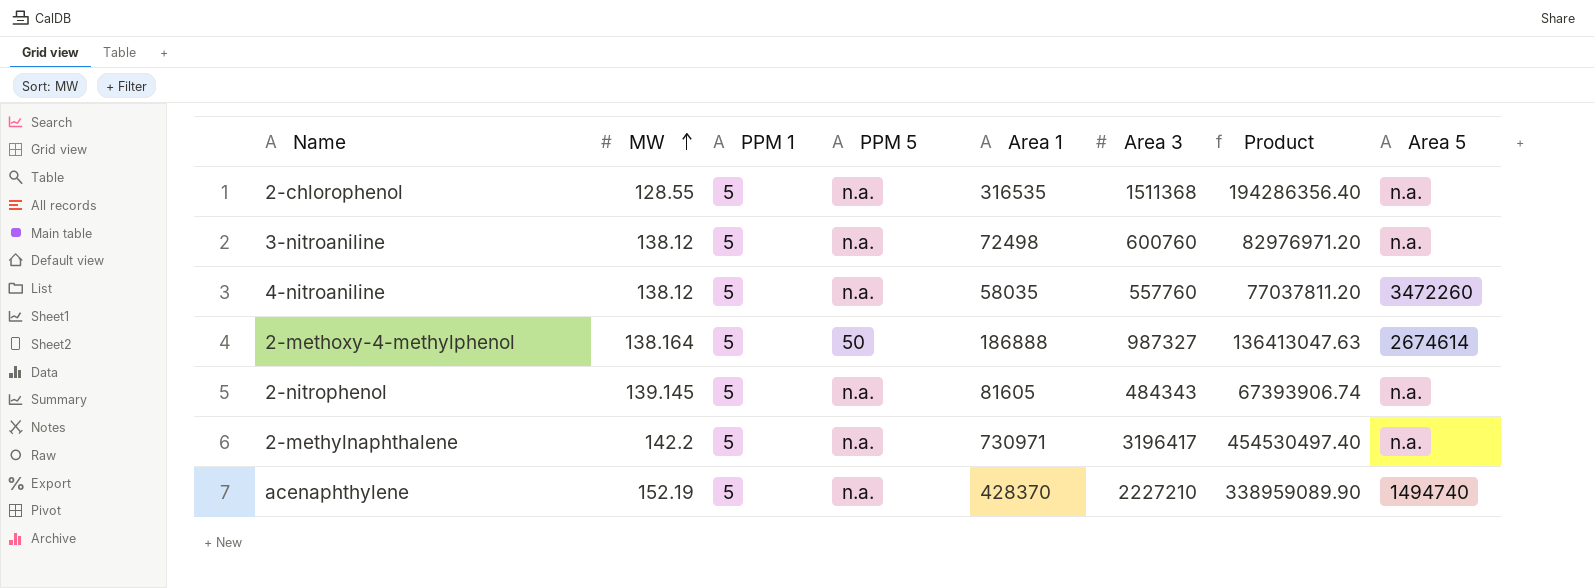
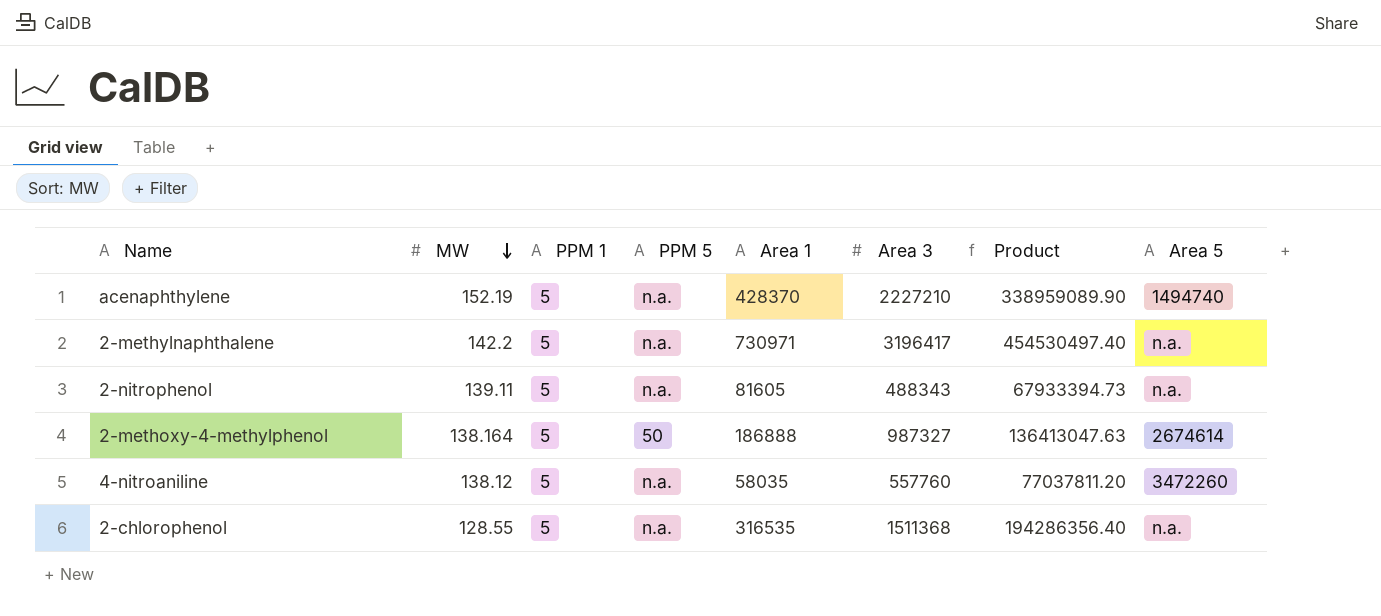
row order: MW ascending -> MW descending
row 3-nitroaniline: 138.12 | 5 | n.a. | 72498 | 600760 | 82976971.20 | n.a. -> none
2-nitrophenol | MW: 139.145 -> 139.11
2-nitrophenol | Area 3: 484343 -> 488343
2-nitrophenol | Product: 67393906.74 -> 67933394.73

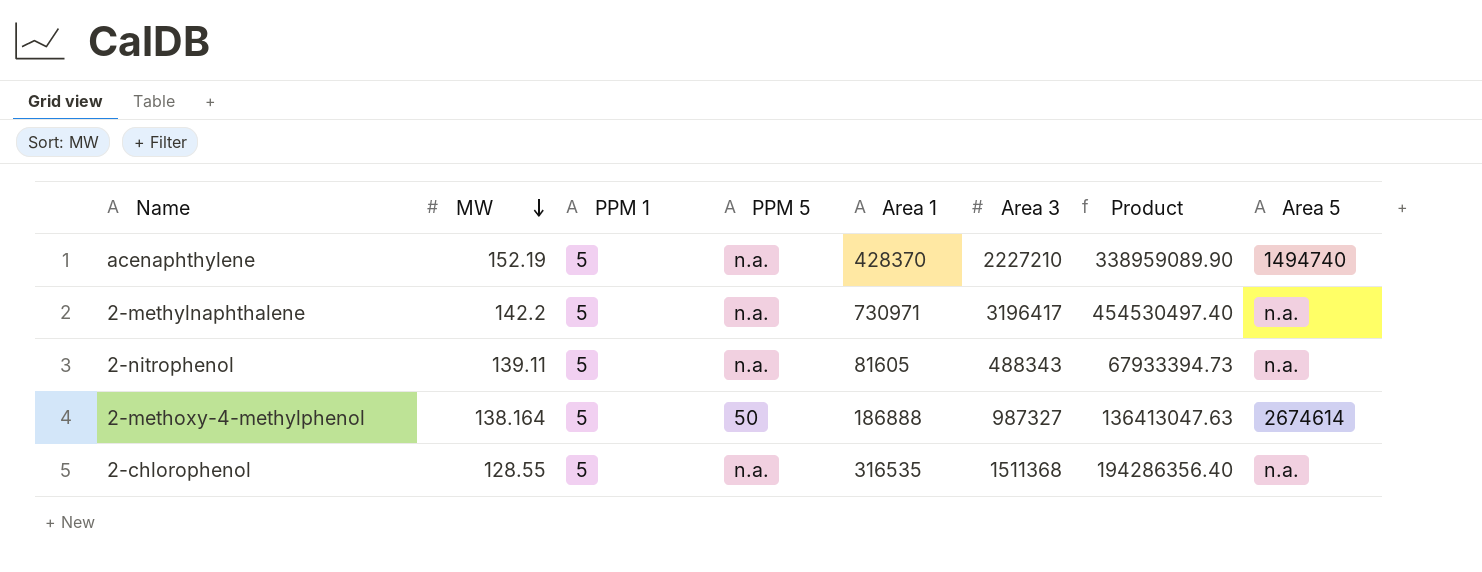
row 4-nitroaniline: 138.12 | 5 | n.a. | 58035 | 557760 | 77037811.20 | 3472260 -> none

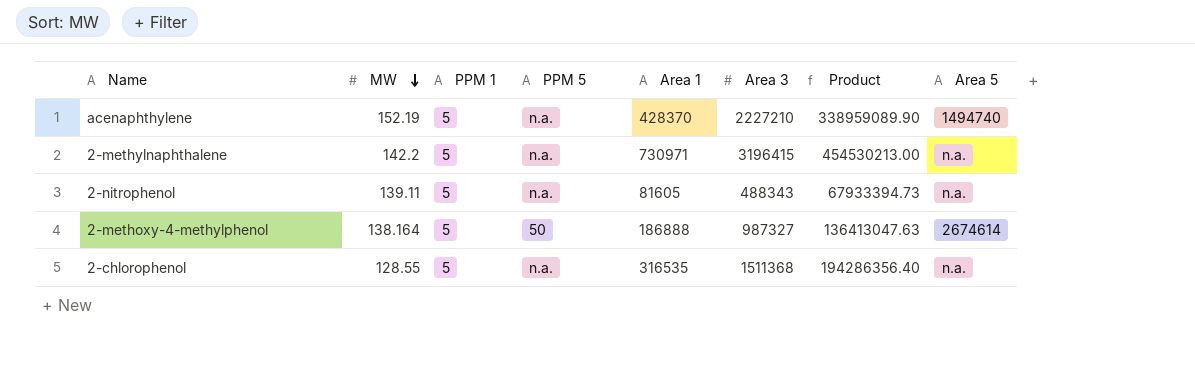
2-methylnaphthalene | Area 3: 3196417 -> 3196415
2-methylnaphthalene | Product: 454530497.40 -> 454530213.00

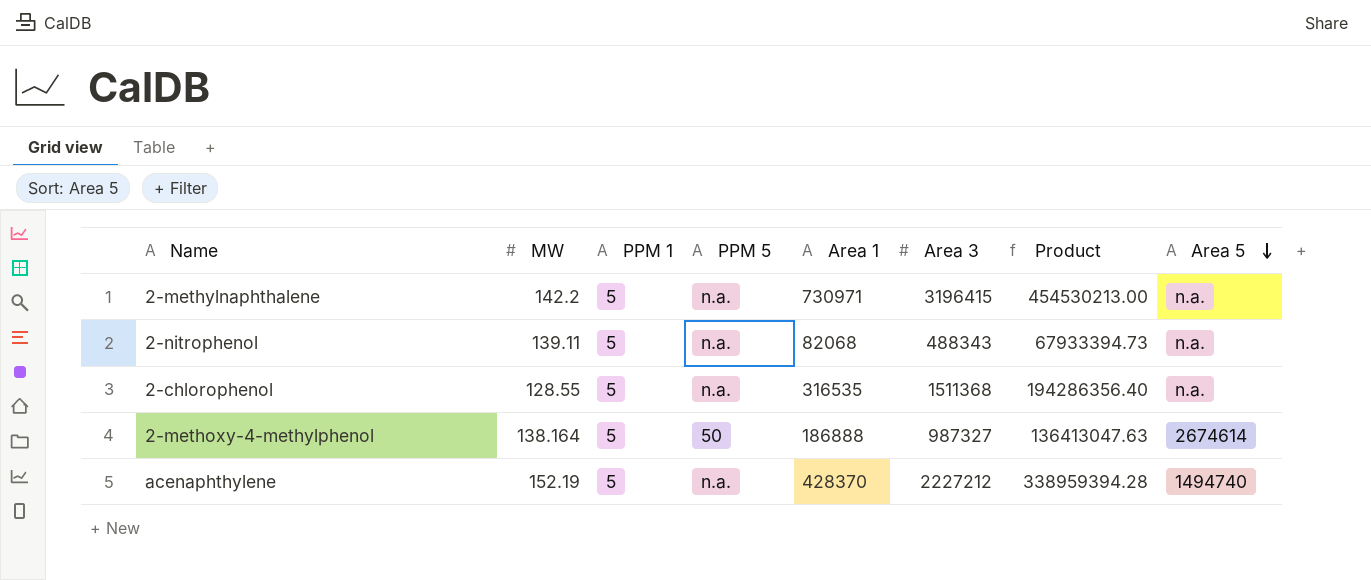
row order: MW descending -> Area 5 descending
2-nitrophenol | Area 1: 81605 -> 82068
acenaphthylene | Area 3: 2227210 -> 2227212
acenaphthylene | Product: 338959089.90 -> 338959394.28

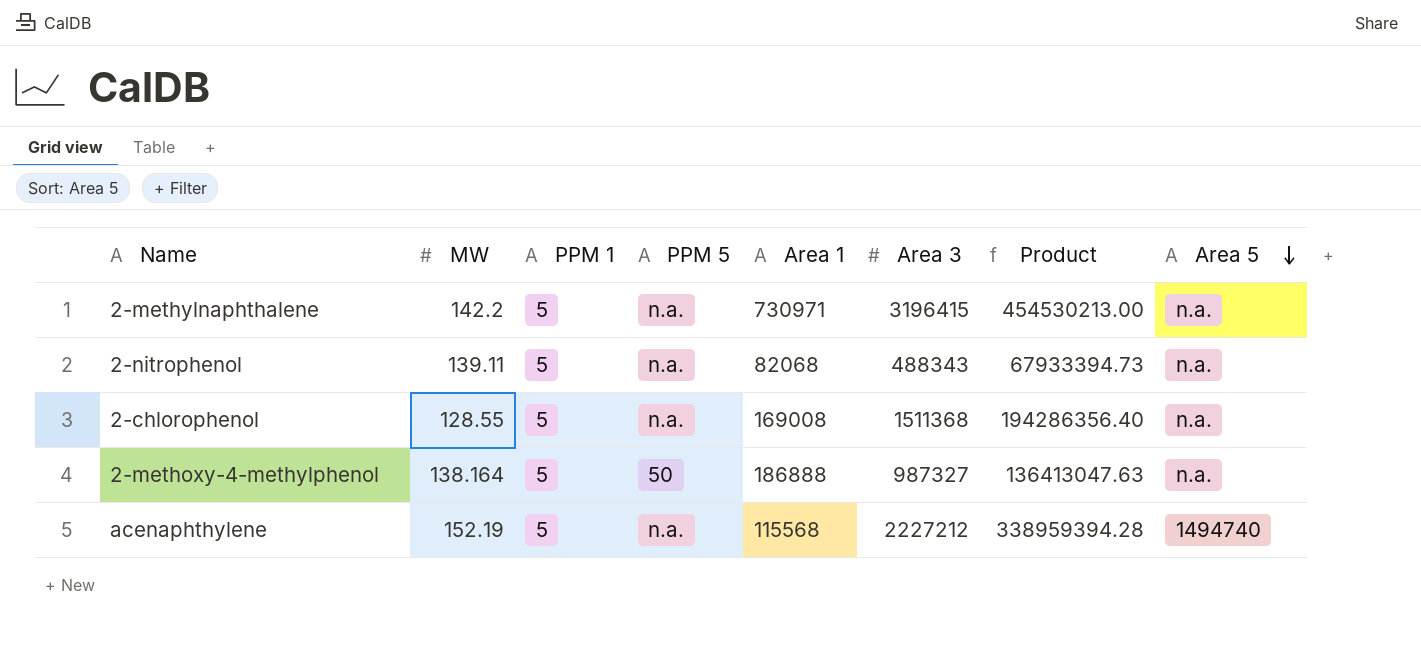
2-chlorophenol | Area 1: 316535 -> 169008
2-methoxy-4-methylphenol | Area 5: 2674614 -> n.a.
acenaphthylene | Area 1: 428370 -> 115568

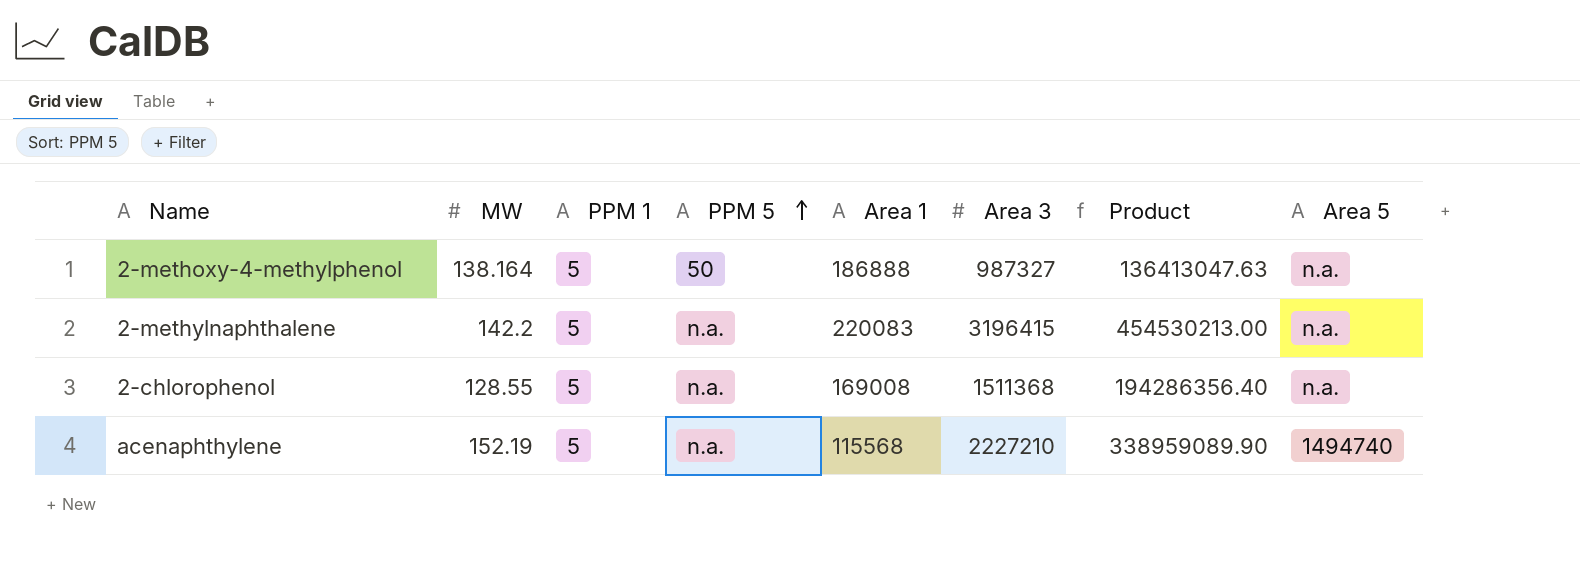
row order: Area 5 descending -> PPM 5 ascending
row 2-nitrophenol: 139.11 | 5 | n.a. | 82068 | 488343 | 67933394.73 | n.a. -> none
2-methylnaphthalene | Area 1: 730971 -> 220083
acenaphthylene | Area 3: 2227212 -> 2227210
acenaphthylene | Product: 338959394.28 -> 338959089.90

